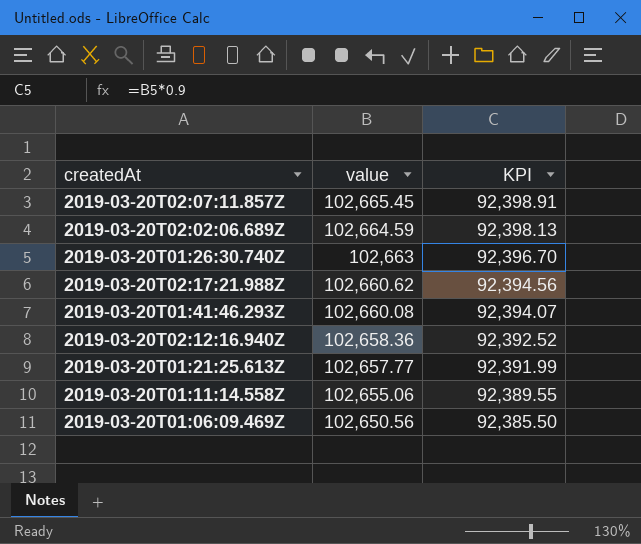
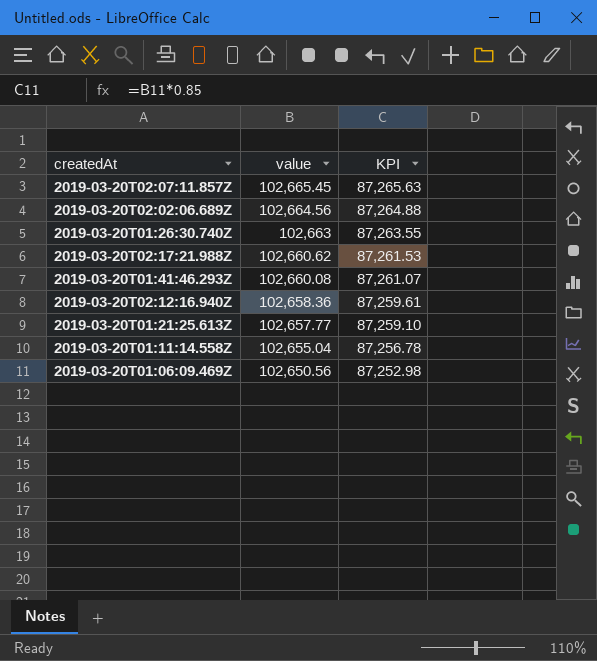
column KPI | formula: [value] * 0.9 -> [value] * 0.85
2019-03-20T02:02:06.689Z | value: 102,664.59 -> 102,664.56
2019-03-20T01:11:14.558Z | value: 102,655.06 -> 102,655.04

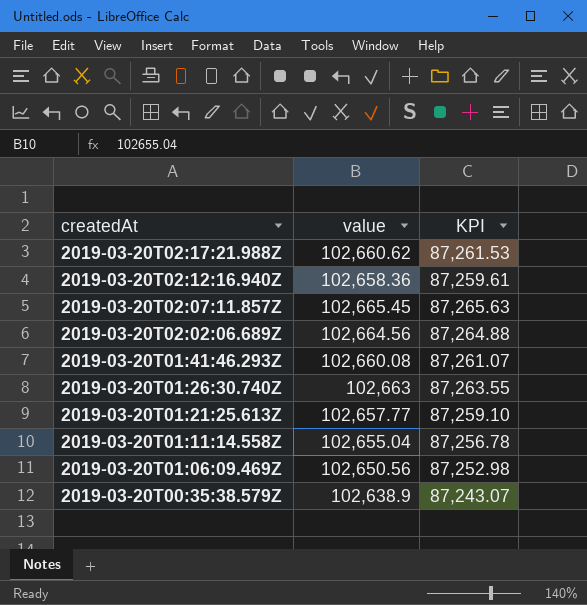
row order: value descending -> createdAt descending
row 2019-03-20T00:35:38.579Z: none -> 102,638.9 | 87,243.07

